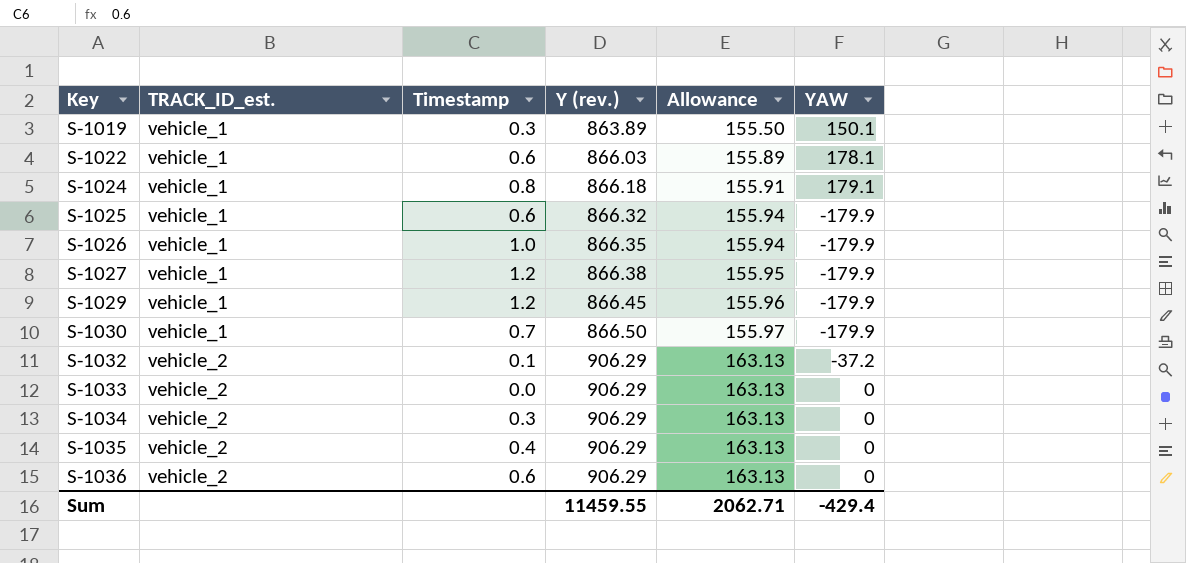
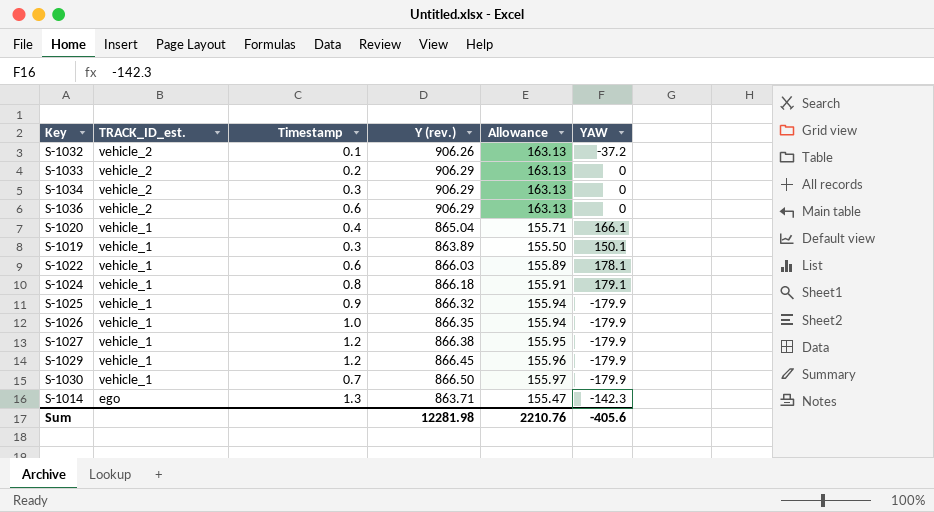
row order: Key ascending -> TRACK_ID_est. descending
row S-1035: vehicle_2 | 0.4 | 906.29 | 163.13 | 0 -> none
S-1032 | Y (rev.): 906.29 -> 906.26
S-1033 | Timestamp: 0.0 -> 0.2
row S-1020: none -> vehicle_1 | 0.4 | 865.04 | 155.71 | 166.1
S-1025 | Timestamp: 0.6 -> 0.9
row S-1014: none -> ego | 1.3 | 863.71 | 155.47 | -142.3
Sum | Y (rev.): 11459.55 -> 12281.98
Sum | Allowance: 2062.71 -> 2210.76
Sum | YAW: -429.4 -> -405.6

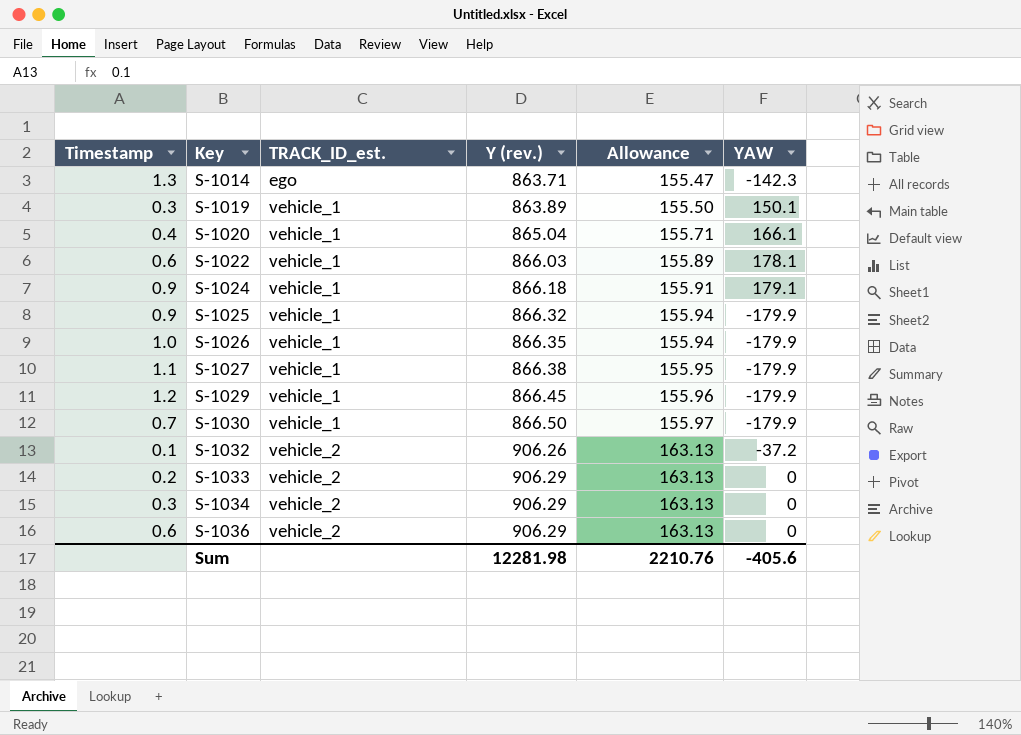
row order: TRACK_ID_est. descending -> Key ascending
column Timestamp | position: 3 -> 1
S-1024 | Timestamp: 0.8 -> 0.9
S-1027 | Timestamp: 1.2 -> 1.1

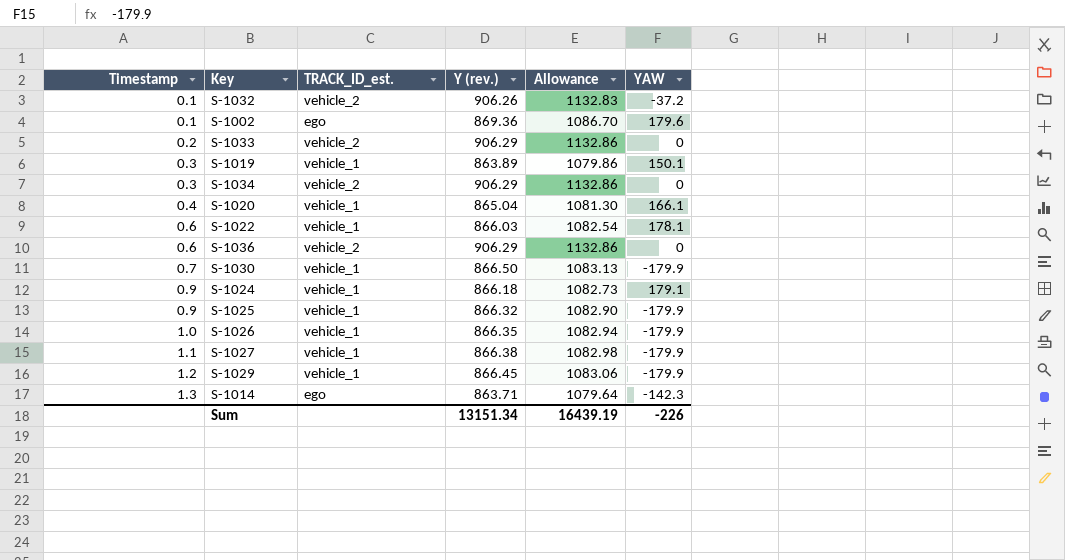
row order: Key ascending -> Timestamp ascending
column Allowance | formula: [Y (rev.)] * 0.18 -> [Y (rev.)] * 1.25
row S-1002: none -> 0.1 | ego | 869.36 | 1086.70 | 179.6
Sum | Y (rev.): 12281.98 -> 13151.34
Sum | Allowance: 2210.76 -> 16439.19
Sum | YAW: -405.6 -> -226

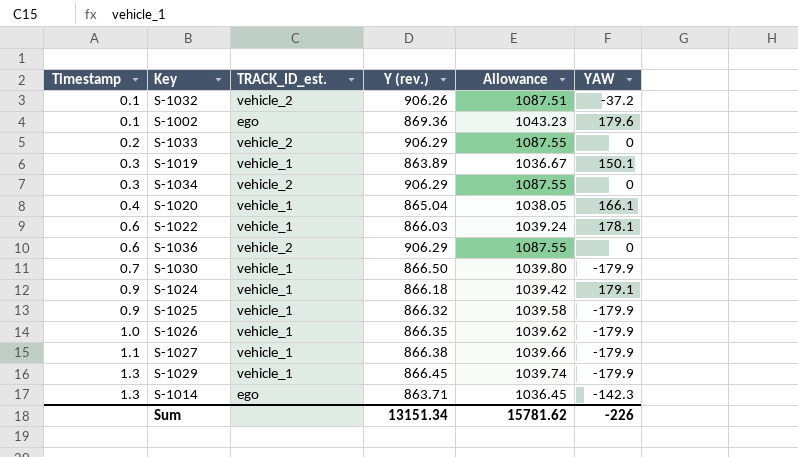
column Allowance | formula: [Y (rev.)] * 1.25 -> [Y (rev.)] * 1.2
S-1029 | Timestamp: 1.2 -> 1.3
Sum | Allowance: 16439.19 -> 15781.62

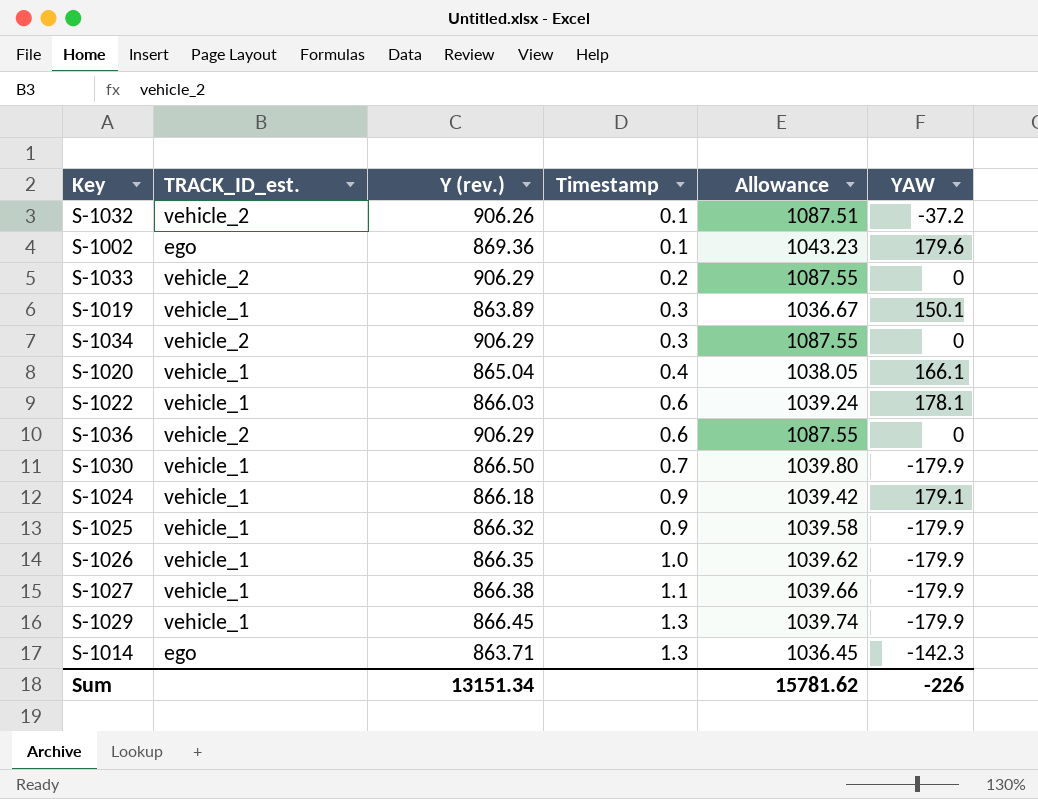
column Timestamp | position: 1 -> 4

